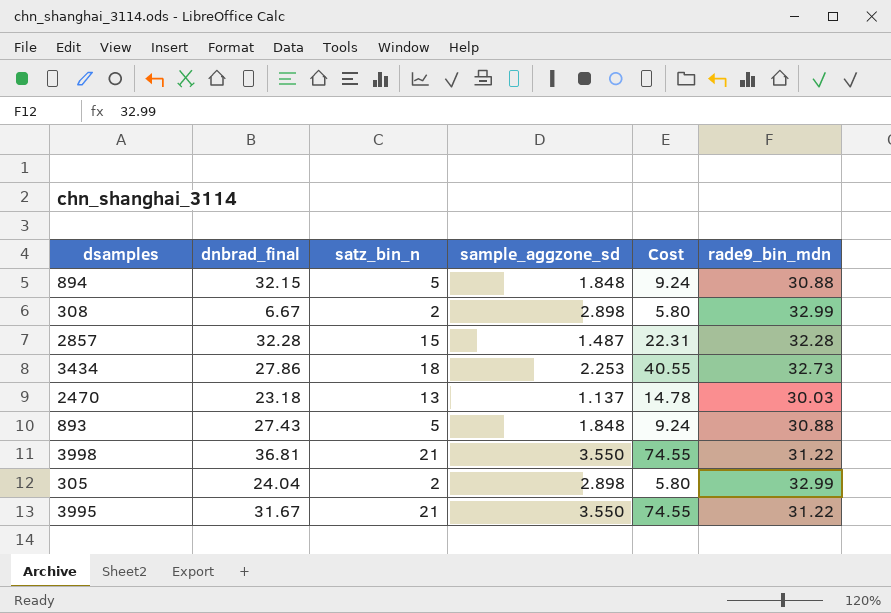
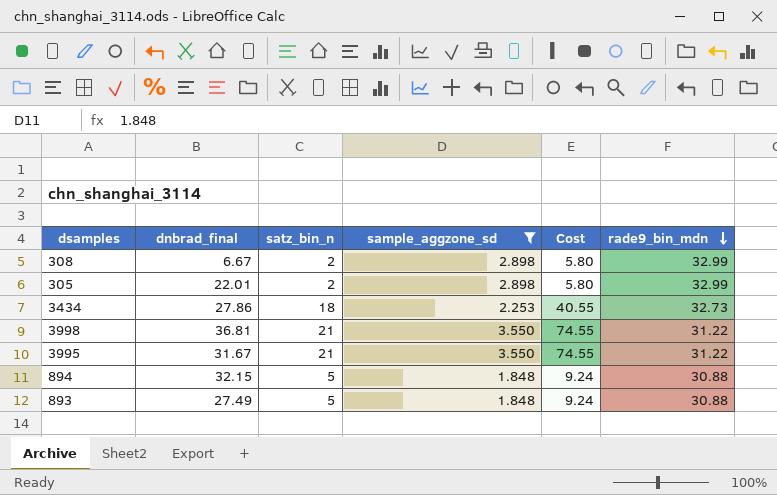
filter: none -> sample_aggzone_sd >= 1.848
row order: none -> rade9_bin_mdn descending
305 | dnbrad_final: 24.04 -> 22.01
893 | dnbrad_final: 27.43 -> 27.49

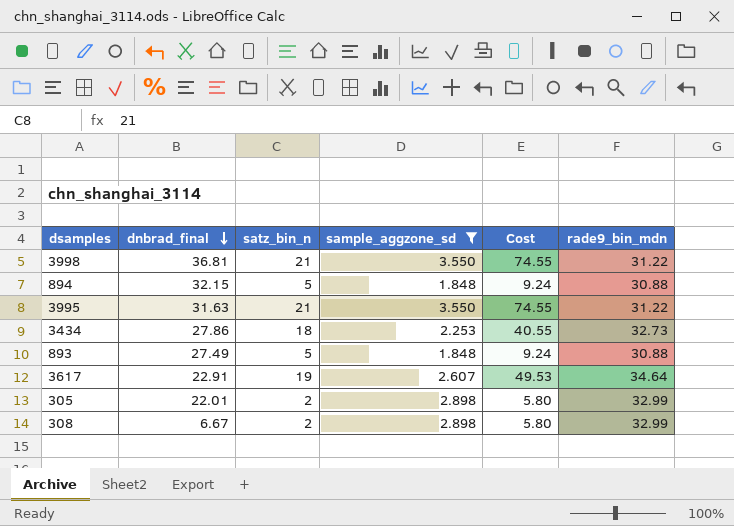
row order: rade9_bin_mdn descending -> dnbrad_final descending
3995 | dnbrad_final: 31.67 -> 31.63
row 3617: none -> 22.91 | 19 | 2.607 | 49.53 | 34.64

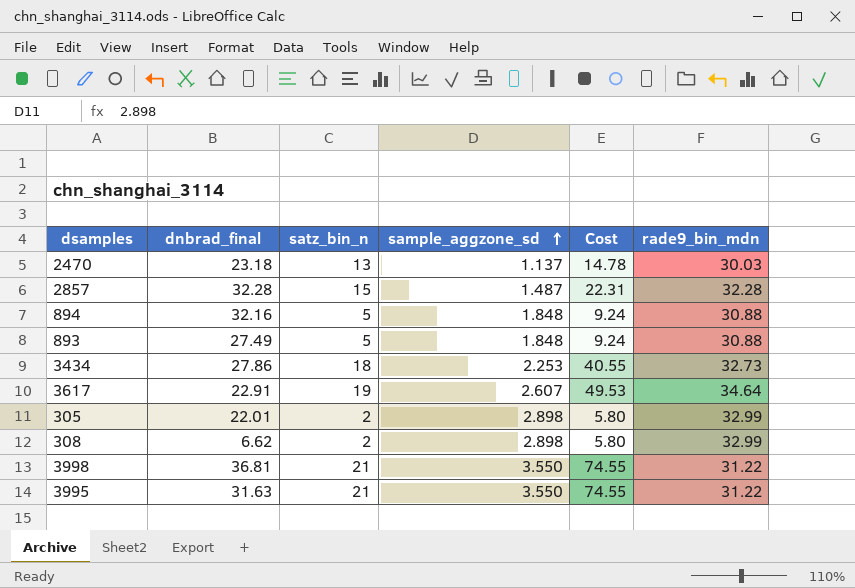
filter: sample_aggzone_sd >= 1.848 -> none
row order: dnbrad_final descending -> sample_aggzone_sd ascending
894 | dnbrad_final: 32.15 -> 32.16
308 | dnbrad_final: 6.67 -> 6.62

